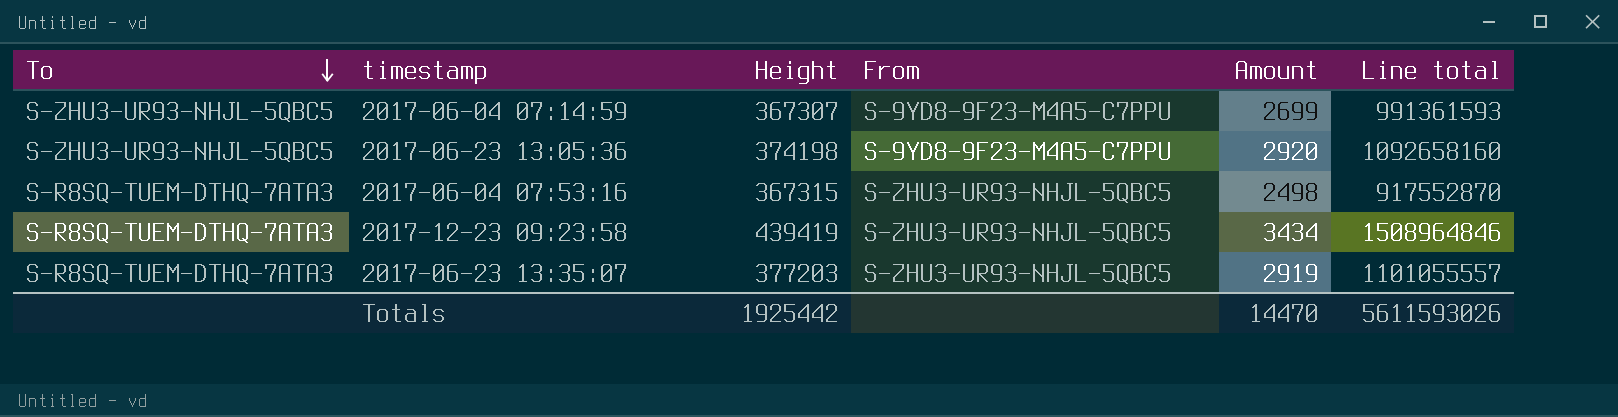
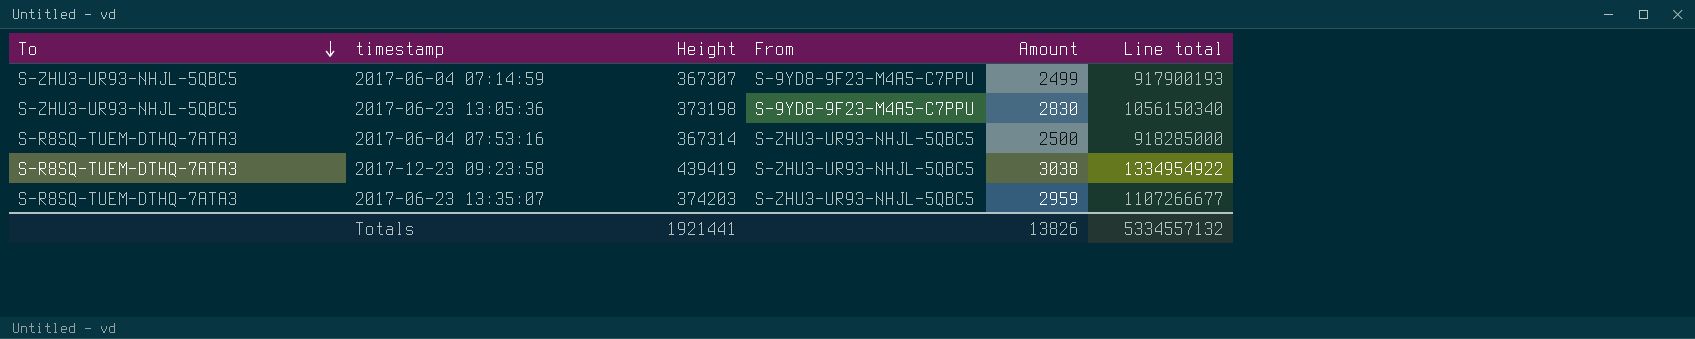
2017-06-04 07:14:59 | Amount: 2699 -> 2499
2017-06-04 07:14:59 | Line total: 991361593 -> 917900193
2017-06-23 13:05:36 | Height: 374198 -> 373198
2017-06-23 13:05:36 | Amount: 2920 -> 2830
2017-06-23 13:05:36 | Line total: 1092658160 -> 1056150340
2017-06-04 07:53:16 | Height: 367315 -> 367314
2017-06-04 07:53:16 | Amount: 2498 -> 2500
2017-06-04 07:53:16 | Line total: 917552870 -> 918285000
2017-12-23 09:23:58 | Amount: 3434 -> 3038
2017-12-23 09:23:58 | Line total: 1508964846 -> 1334954922
2017-06-23 13:35:07 | Height: 377203 -> 374203
2017-06-23 13:35:07 | Amount: 2919 -> 2959
2017-06-23 13:35:07 | Line total: 1101055557 -> 1107266677
Totals | Height: 1925442 -> 1921441
Totals | Amount: 14470 -> 13826
Totals | Line total: 5611593026 -> 5334557132

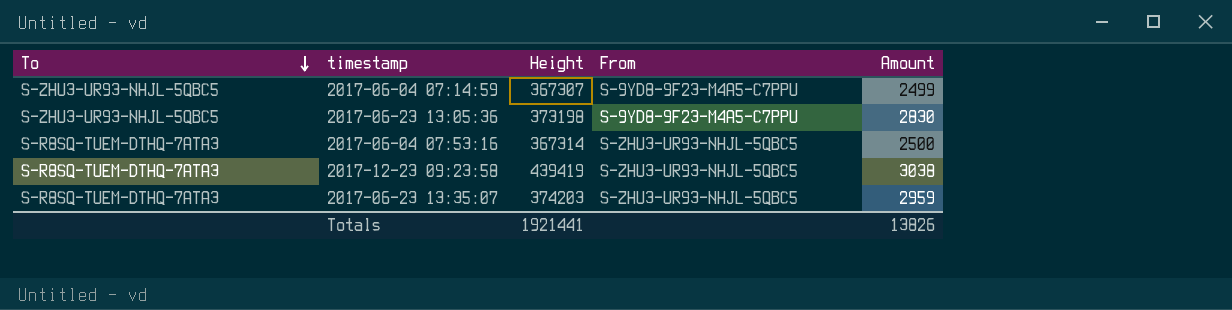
column Line total | formula: [Height] * [Amount] -> none

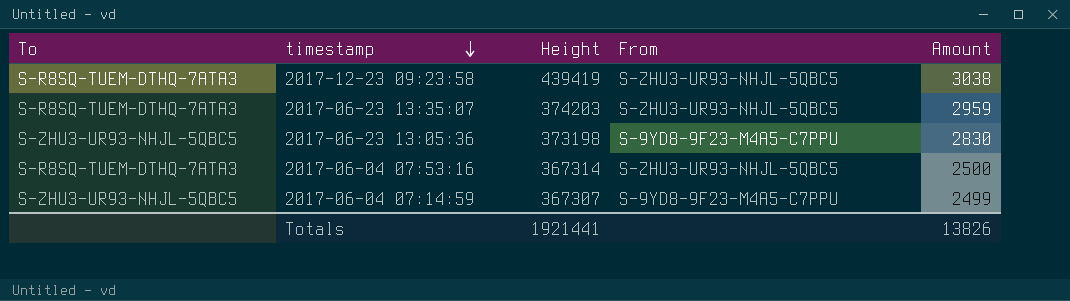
row order: To descending -> timestamp descending

